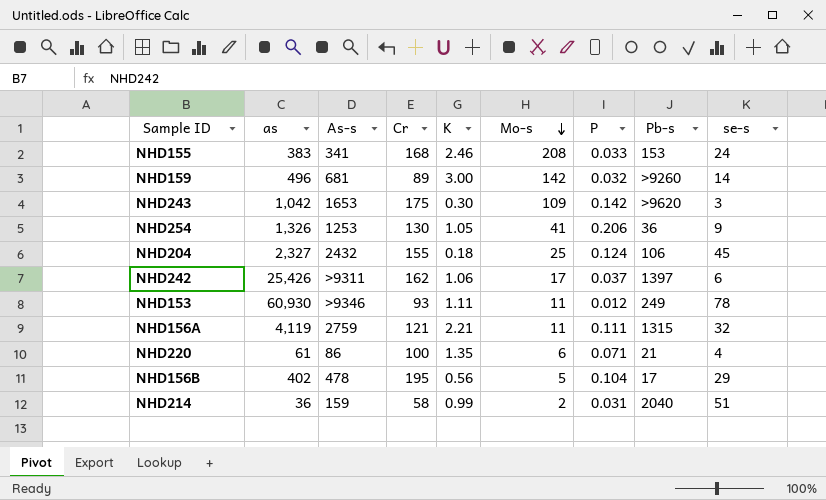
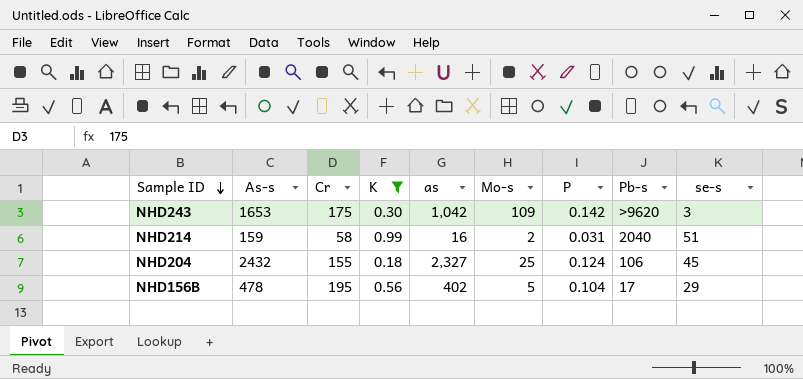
filter: none -> K <= 0.99
row order: Mo-s descending -> Sample ID descending
column as | position: 2 -> 5
NHD214 | as: 36 -> 16

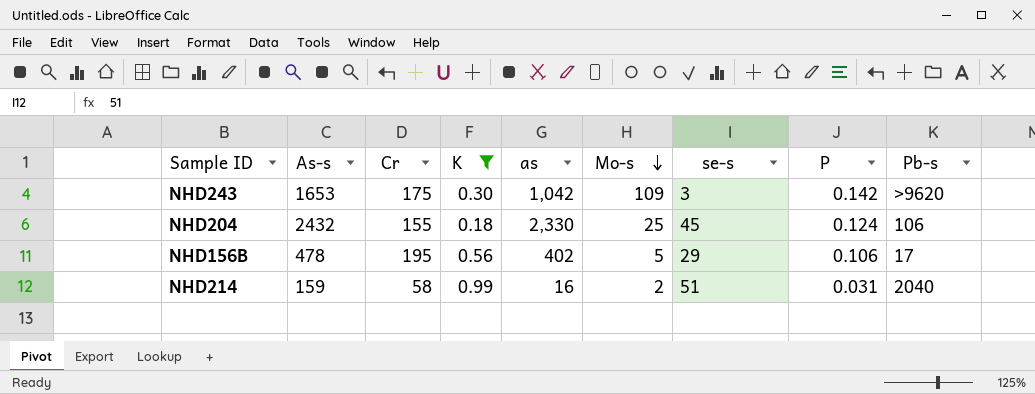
row order: Sample ID descending -> Mo-s descending
column se-s | position: 9 -> 7
NHD204 | as: 2,327 -> 2,330
NHD156B | P: 0.104 -> 0.106

